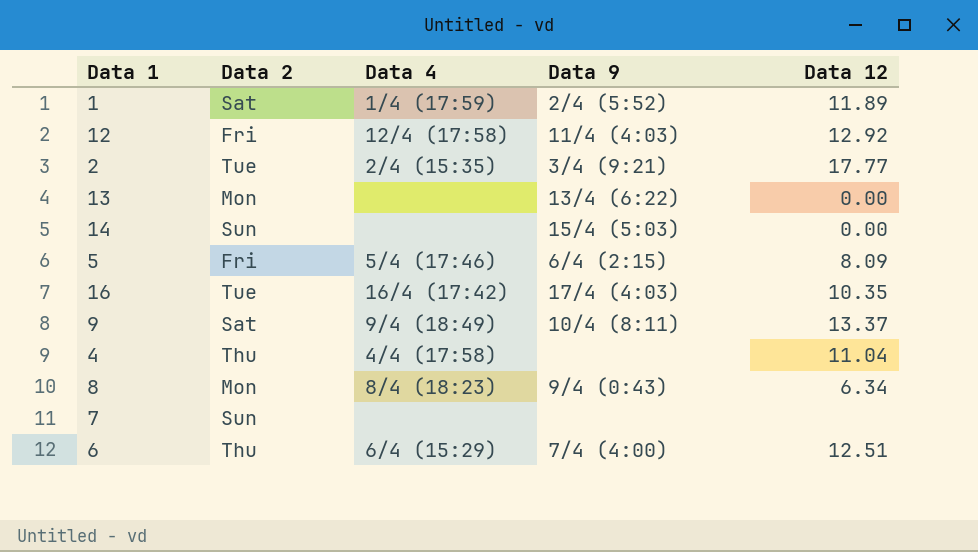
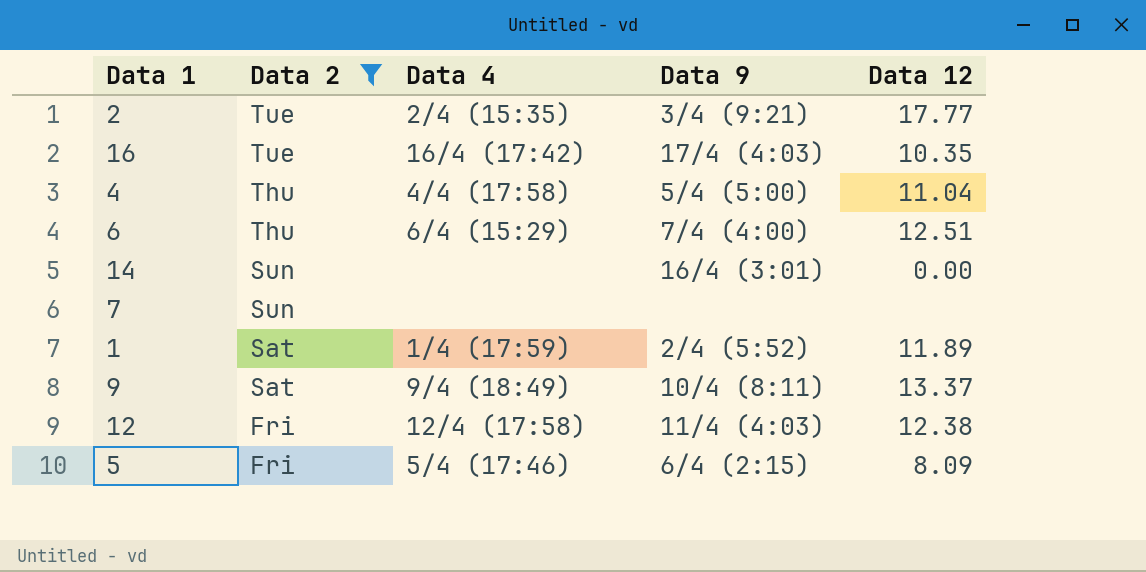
filter: none -> Data 2 != Mon
row order: none -> Data 2 descending
4 | Data 9: none -> 5/4 (5:00)
14 | Data 9: 15/4 (5:03) -> 16/4 (3:01)
12 | Data 12: 12.92 -> 12.38

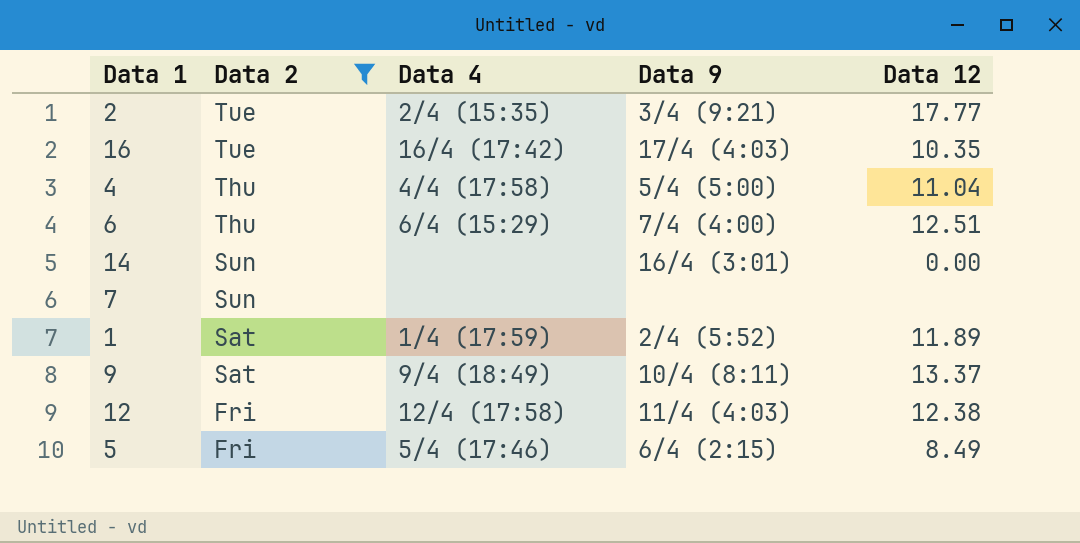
5 | Data 12: 8.09 -> 8.49

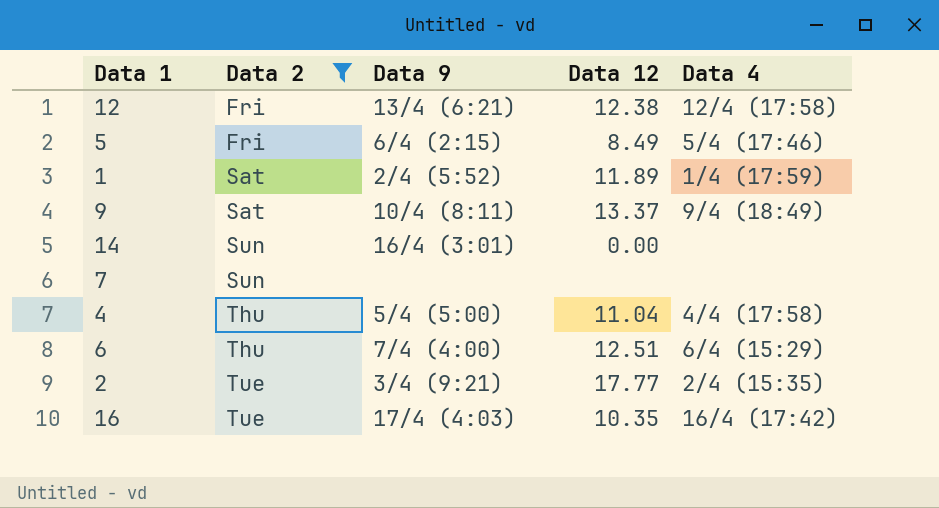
row order: Data 2 descending -> Data 2 ascending
column Data 4 | position: 3 -> 5
12 | Data 9: 11/4 (4:03) -> 13/4 (6:21)

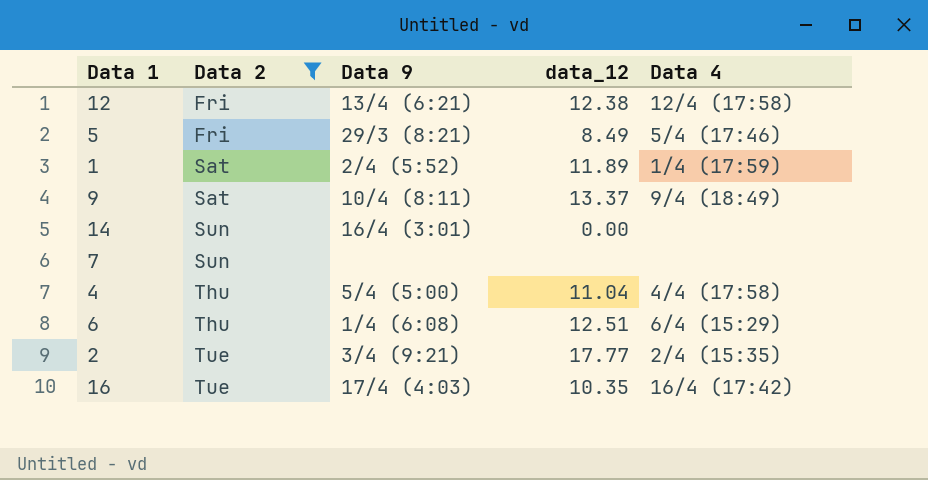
column name: Data 12 -> data_12
5 | Data 9: 6/4 (2:15) -> 29/3 (8:21)
6 | Data 9: 7/4 (4:00) -> 1/4 (6:08)

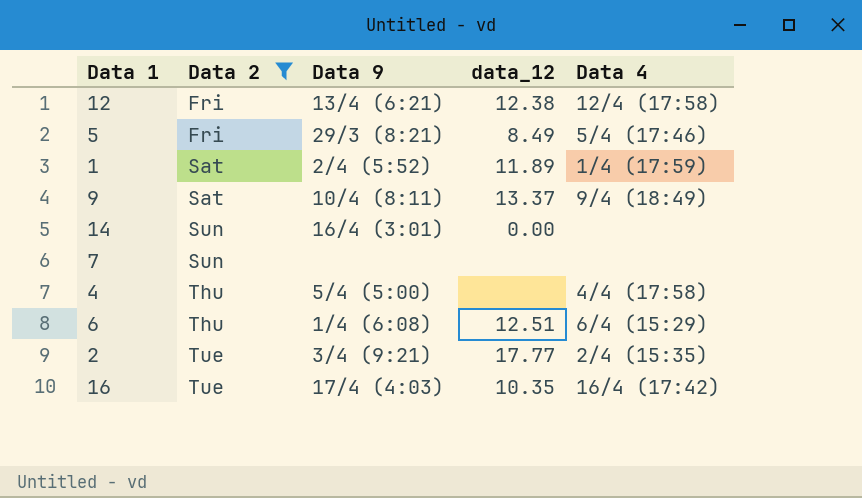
4 | data_12: 11.04 -> none

